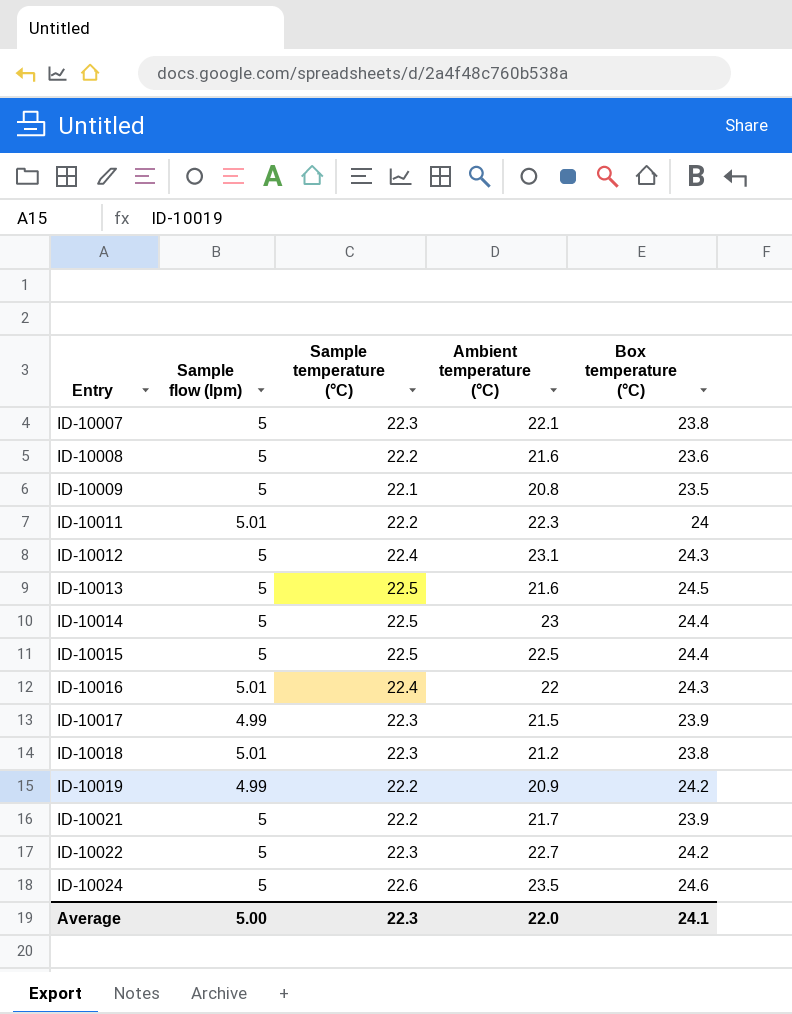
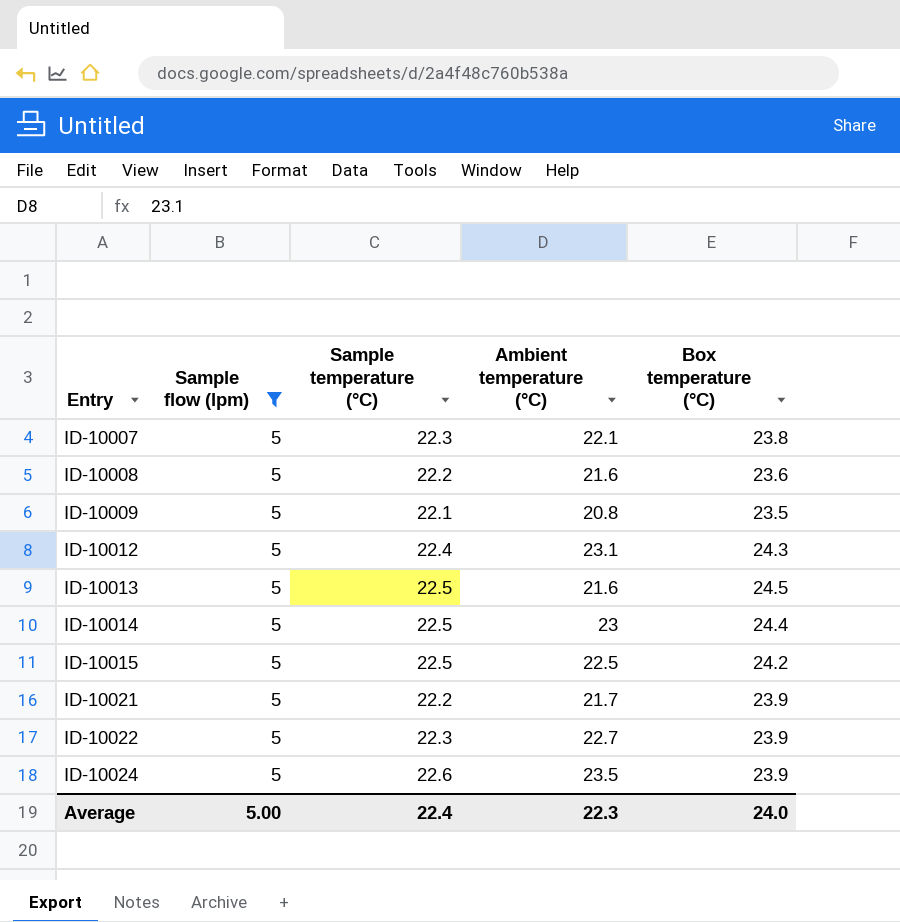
filter: none -> Sample flow (lpm) = 5
ID-10015 | Box temperature (°C): 24.4 -> 24.2
ID-10022 | Box temperature (°C): 24.2 -> 23.9
ID-10024 | Box temperature (°C): 24.6 -> 23.9
Average | Sample temperature (°C): 22.3 -> 22.4
Average | Ambient temperature (°C): 22.0 -> 22.3
Average | Box temperature (°C): 24.1 -> 24.0

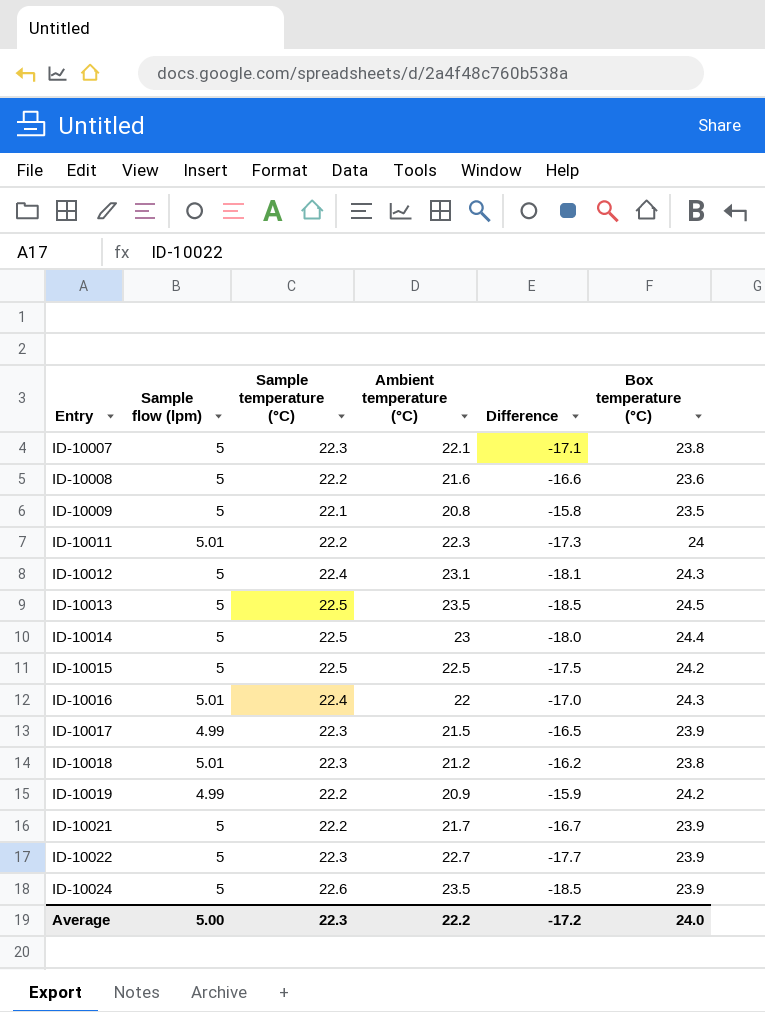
filter: Sample flow (lpm) = 5 -> none
column Difference | formula: none -> [Sample flow (lpm)] - [Ambient temperature (°C)]
ID-10013 | Ambient temperature (°C): 21.6 -> 23.5
Average | Sample temperature (°C): 22.4 -> 22.3
Average | Ambient temperature (°C): 22.3 -> 22.2

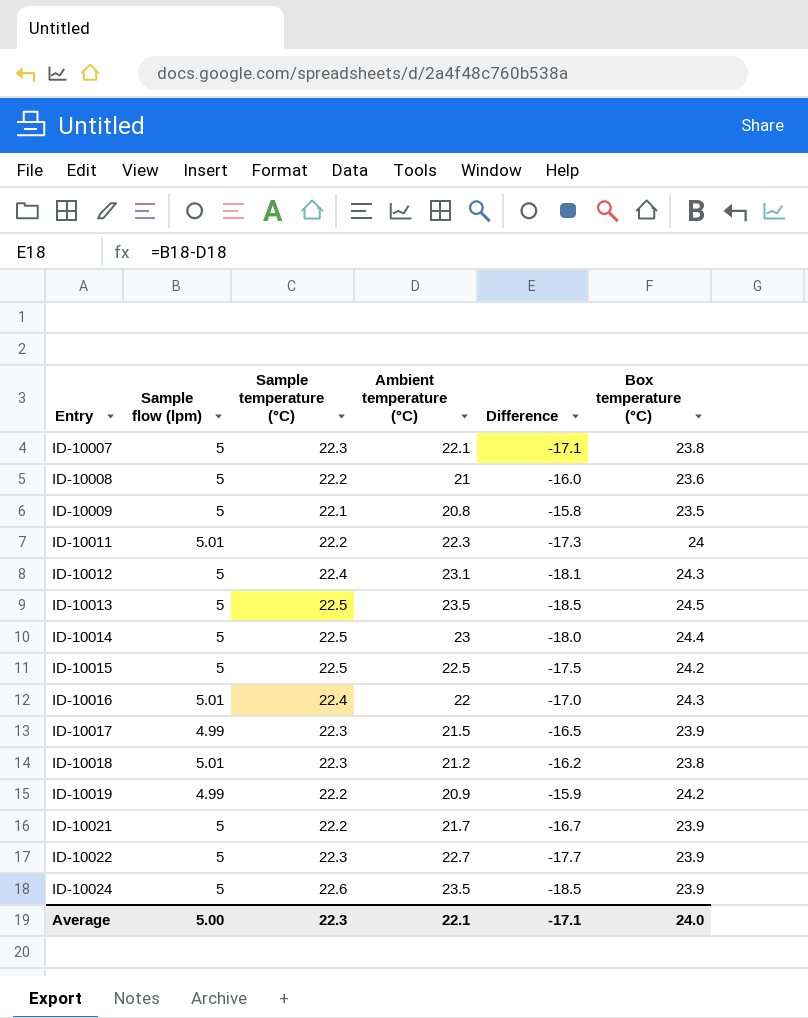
ID-10008 | Ambient temperature (°C): 21.6 -> 21
ID-10008 | Difference: -16.6 -> -16.0
Average | Ambient temperature (°C): 22.2 -> 22.1
Average | Difference: -17.2 -> -17.1

